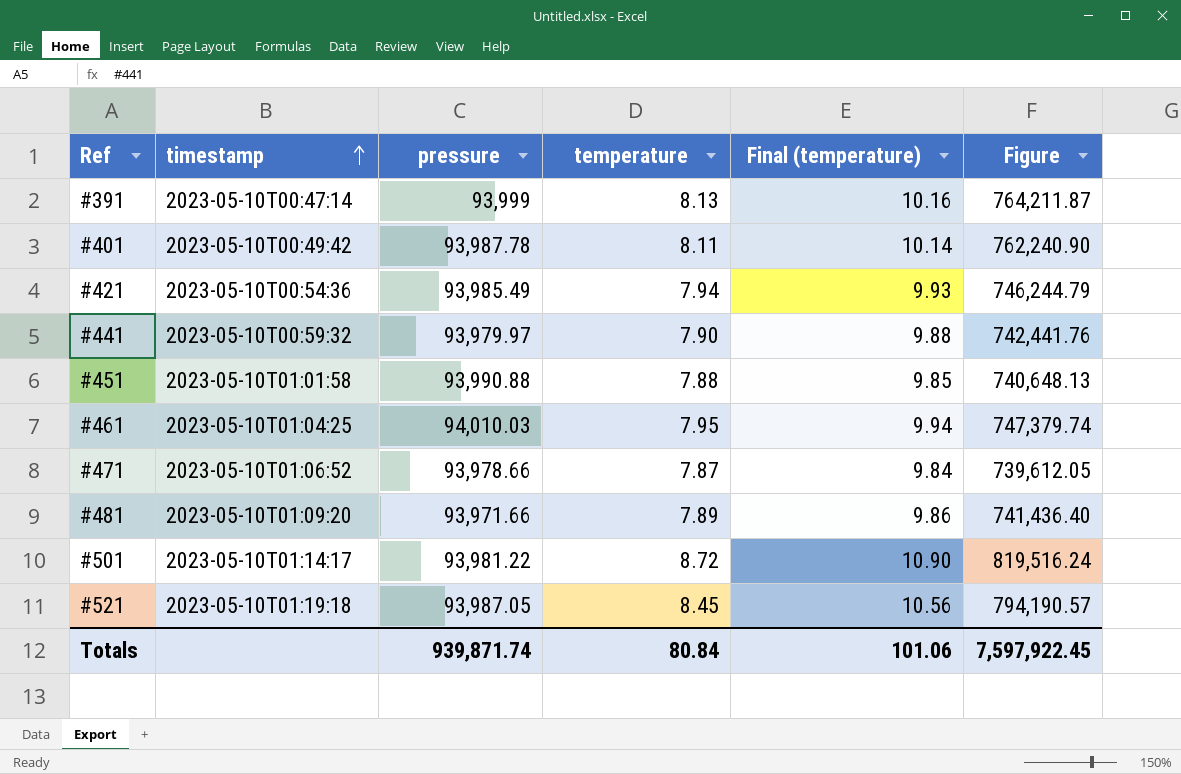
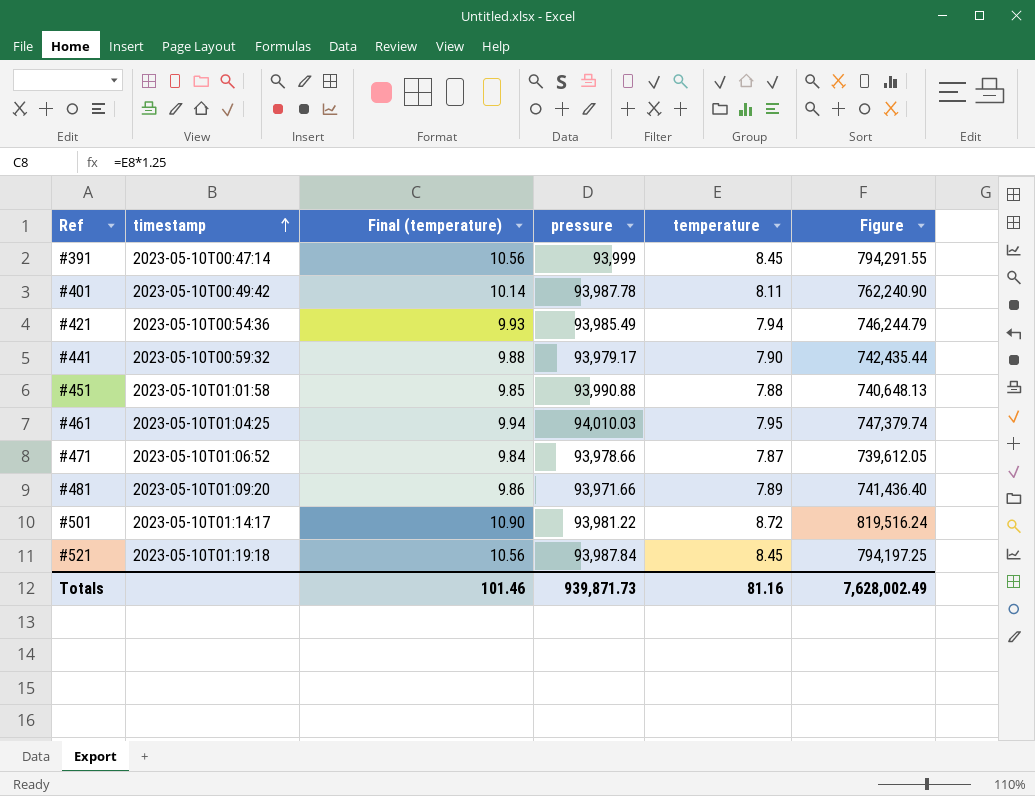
column Final (temperature) | position: 5 -> 3
#391 | Final (temperature): 10.16 -> 10.56
#391 | temperature: 8.13 -> 8.45
#391 | Figure: 764,211.87 -> 794,291.55
#441 | pressure: 93,979.97 -> 93,979.17
#441 | Figure: 742,441.76 -> 742,435.44
#521 | pressure: 93,987.05 -> 93,987.84
#521 | Figure: 794,190.57 -> 794,197.25
Totals | Final (temperature): 101.06 -> 101.46
Totals | pressure: 939,871.74 -> 939,871.73
Totals | temperature: 80.84 -> 81.16
Totals | Figure: 7,597,922.45 -> 7,628,002.49

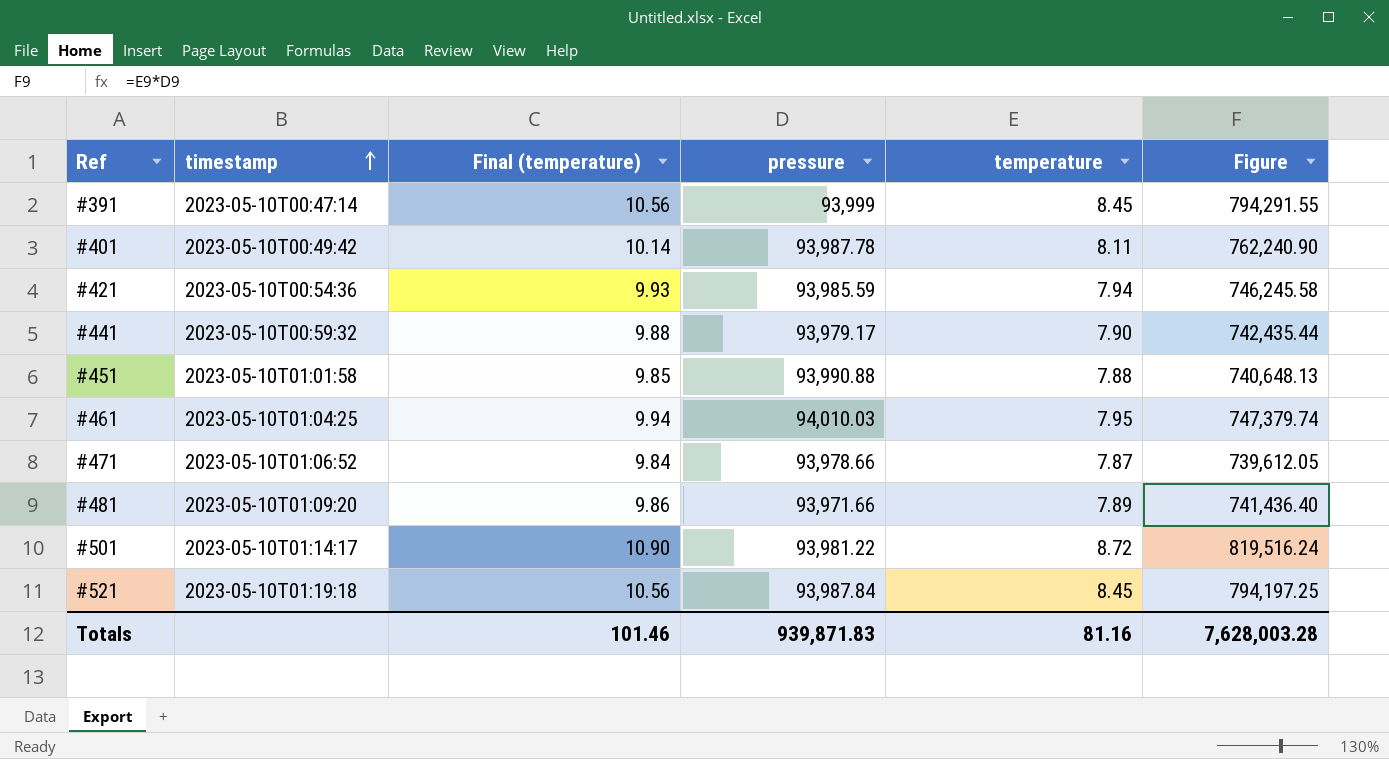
#421 | pressure: 93,985.49 -> 93,985.59
#421 | Figure: 746,244.79 -> 746,245.58
Totals | pressure: 939,871.73 -> 939,871.83
Totals | Figure: 7,628,002.49 -> 7,628,003.28

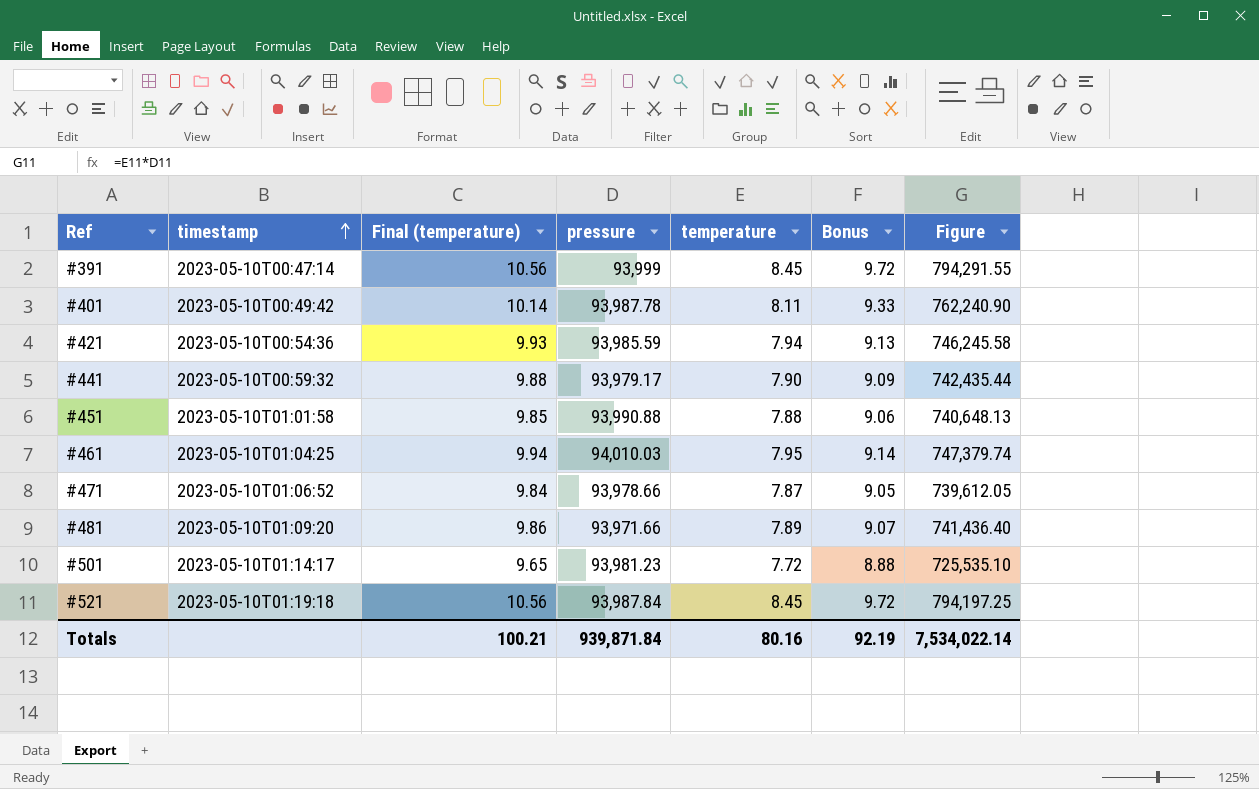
column Bonus | formula: none -> [temperature] * 1.15
#501 | Final (temperature): 10.90 -> 9.65
#501 | pressure: 93,981.22 -> 93,981.23
#501 | temperature: 8.72 -> 7.72
#501 | Figure: 819,516.24 -> 725,535.10
Totals | Final (temperature): 101.46 -> 100.21
Totals | pressure: 939,871.83 -> 939,871.84
Totals | temperature: 81.16 -> 80.16
Totals | Figure: 7,628,003.28 -> 7,534,022.14

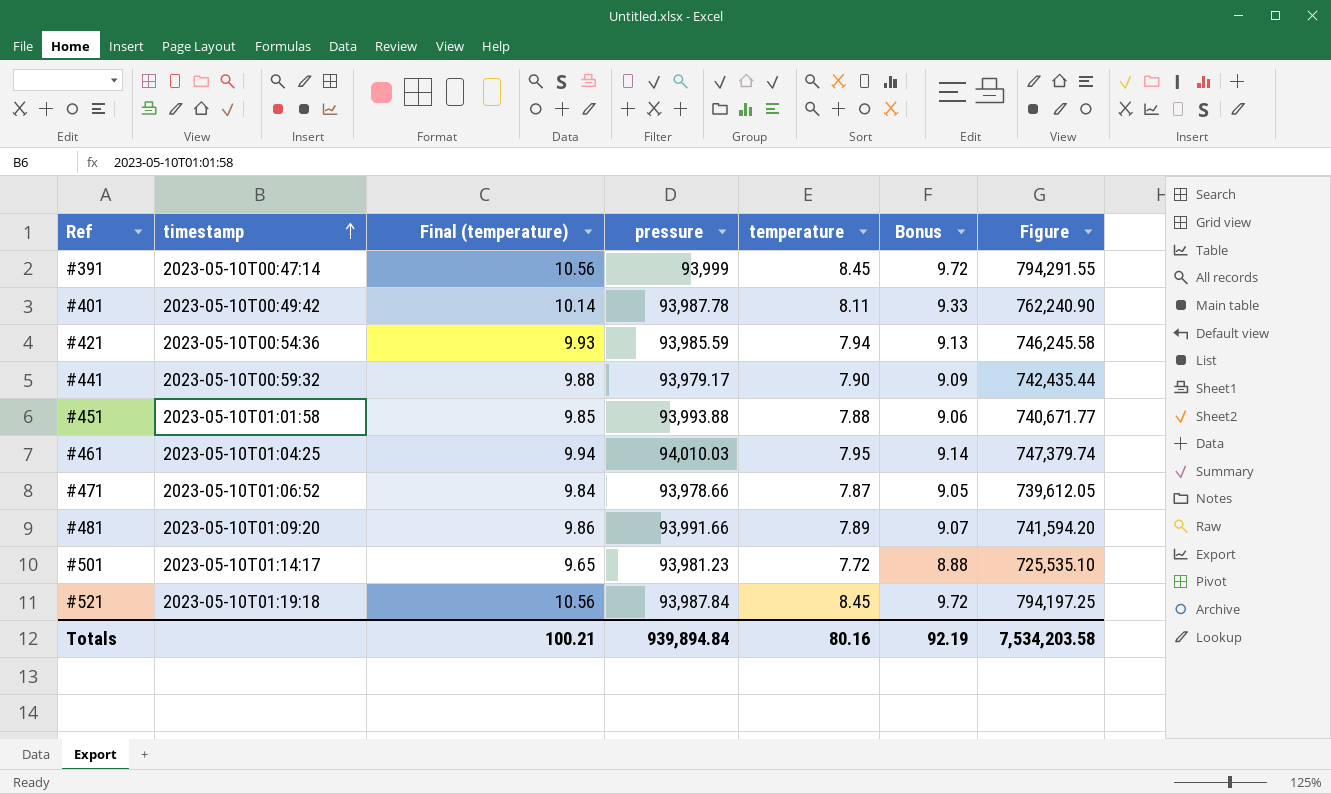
#451 | pressure: 93,990.88 -> 93,993.88
#451 | Figure: 740,648.13 -> 740,671.77
#481 | pressure: 93,971.66 -> 93,991.66
#481 | Figure: 741,436.40 -> 741,594.20
Totals | pressure: 939,871.84 -> 939,894.84
Totals | Figure: 7,534,022.14 -> 7,534,203.58

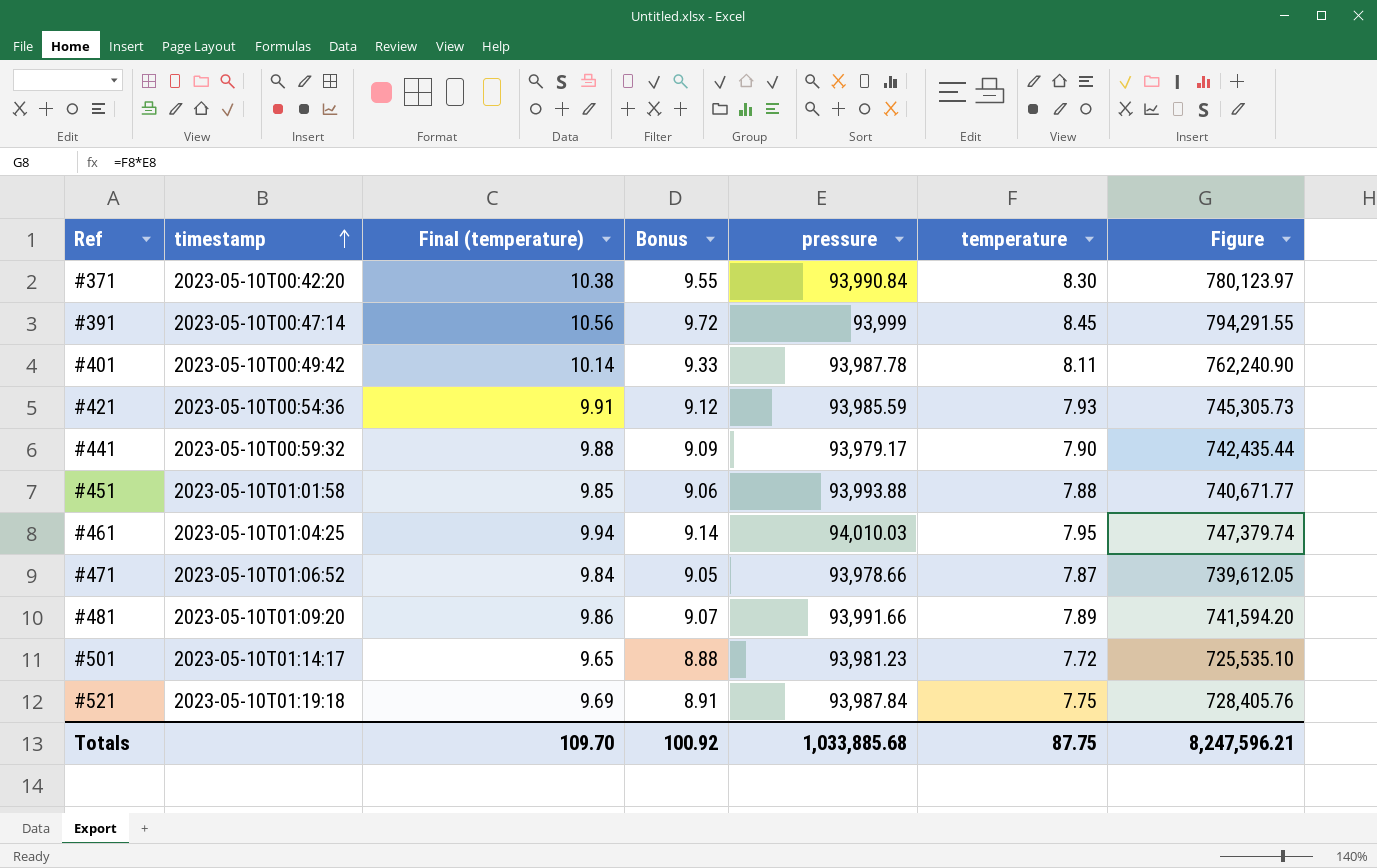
column Bonus | position: 6 -> 4
row #371: none -> 2023-05-10T00:42:20 | 10.38 | 9.55 | 93,990.84 | 8.30 | 780,123.97
#421 | Final (temperature): 9.93 -> 9.91
#421 | Bonus: 9.13 -> 9.12
#421 | temperature: 7.94 -> 7.93
#421 | Figure: 746,245.58 -> 745,305.73
#521 | Final (temperature): 10.56 -> 9.69
#521 | Bonus: 9.72 -> 8.91
#521 | temperature: 8.45 -> 7.75
#521 | Figure: 794,197.25 -> 728,405.76
Totals | Final (temperature): 100.21 -> 109.70
Totals | Bonus: 92.19 -> 100.92
Totals | pressure: 939,894.84 -> 1,033,885.68
Totals | temperature: 80.16 -> 87.75
Totals | Figure: 7,534,203.58 -> 8,247,596.21

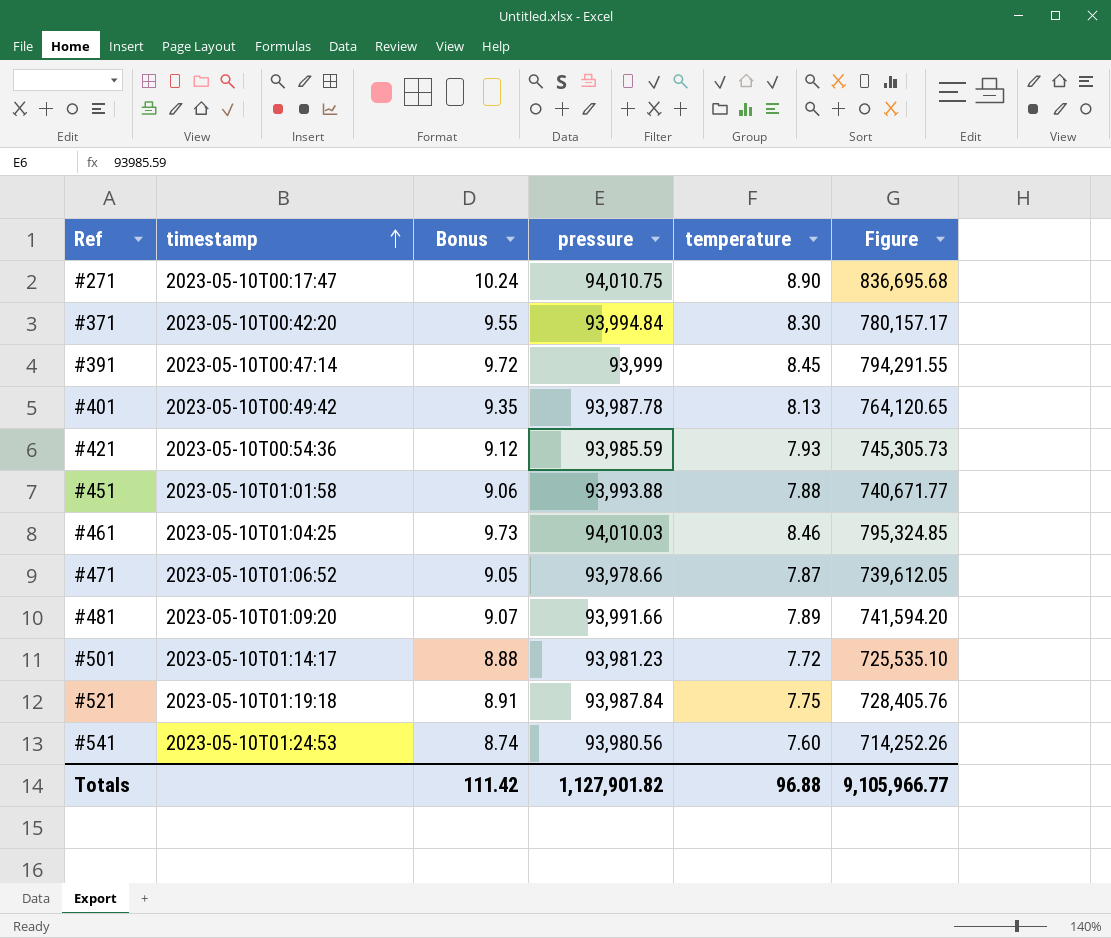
column Final (temperature) | formula: [temperature] * 1.25 -> none
row #441: 2023-05-10T00:59:32 | 9.88 | 9.09 | 93,979.17 | 7.90 | 742,435.44 -> none
row #271: none -> 2023-05-10T00:17:47 | 10.24 | 94,010.75 | 8.90 | 836,695.68
#371 | pressure: 93,990.84 -> 93,994.84
#371 | Figure: 780,123.97 -> 780,157.17
#401 | Bonus: 9.33 -> 9.35
#401 | temperature: 8.11 -> 8.13
#401 | Figure: 762,240.90 -> 764,120.65
#461 | Bonus: 9.14 -> 9.73
#461 | temperature: 7.95 -> 8.46
#461 | Figure: 747,379.74 -> 795,324.85
row #541: none -> 2023-05-10T01:24:53 | 8.74 | 93,980.56 | 7.60 | 714,252.26
Totals | Bonus: 100.92 -> 111.42
Totals | pressure: 1,033,885.68 -> 1,127,901.82
Totals | temperature: 87.75 -> 96.88
Totals | Figure: 8,247,596.21 -> 9,105,966.77

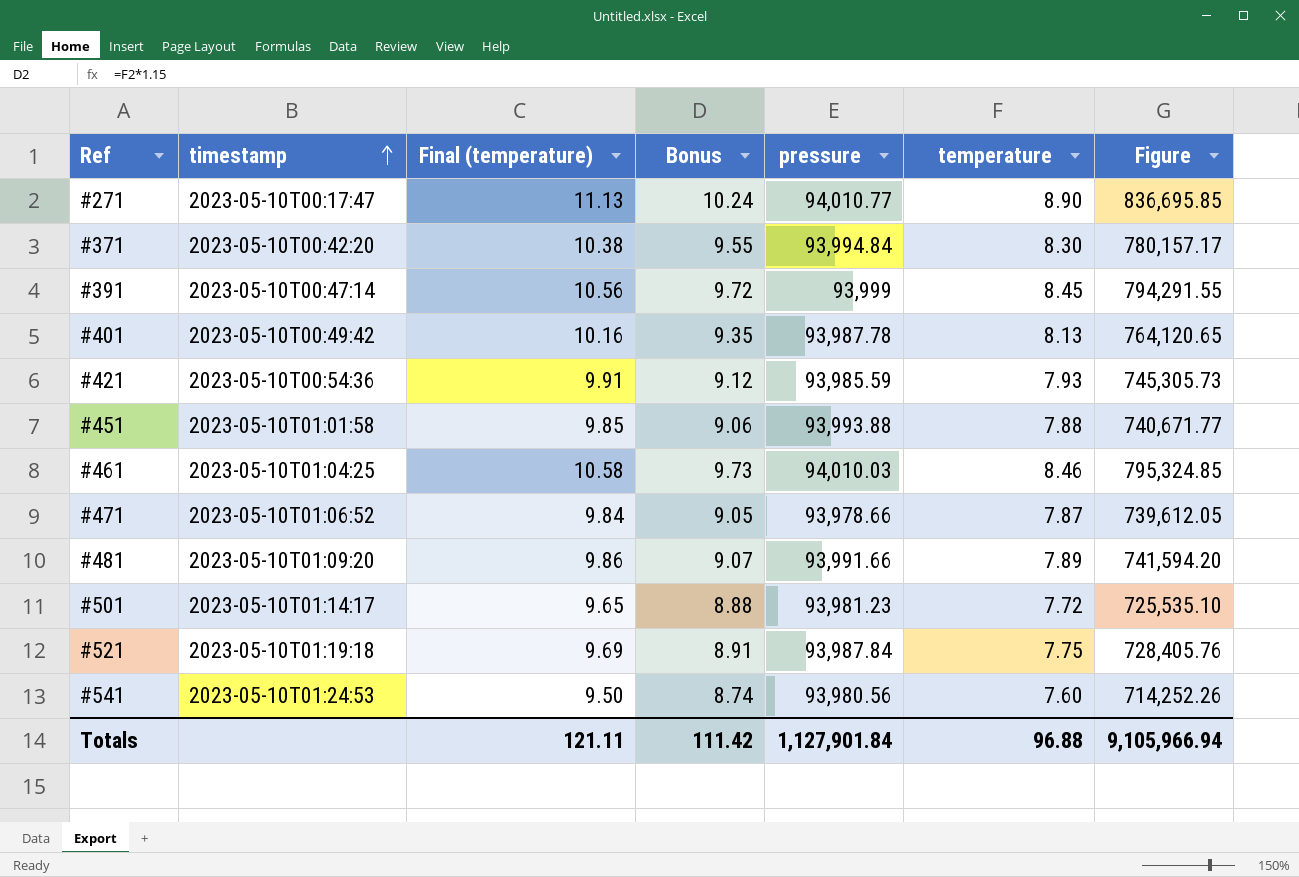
column Final (temperature) | formula: none -> [temperature] * 1.25
#271 | pressure: 94,010.75 -> 94,010.77
#271 | Figure: 836,695.68 -> 836,695.85
Totals | pressure: 1,127,901.82 -> 1,127,901.84
Totals | Figure: 9,105,966.77 -> 9,105,966.94

